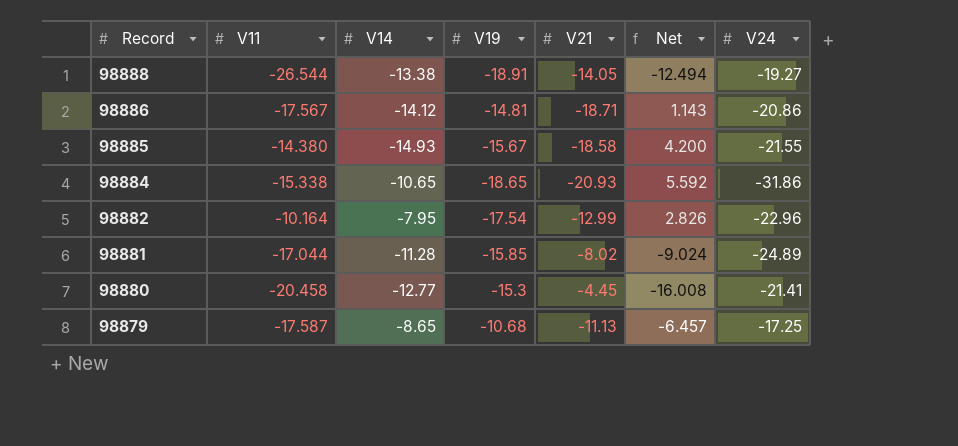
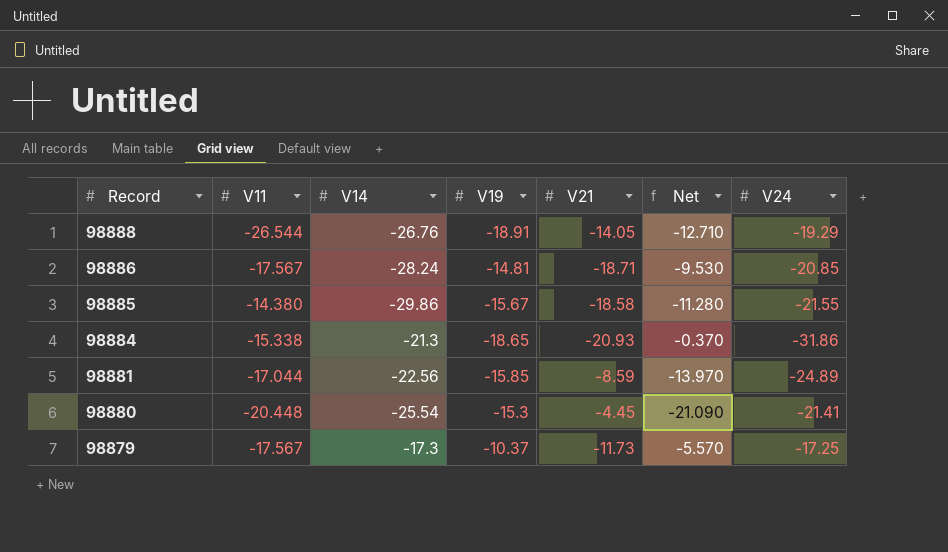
column Net | formula: [V11] - [V21] -> [V14] - [V21]
row 98882: -10.164 | -7.95 | -17.54 | -12.99 | 2.826 | -22.96 -> none
98888 | V14: -13.38 -> -26.76
98888 | V24: -19.27 -> -19.29
98886 | V14: -14.12 -> -28.24
98886 | V24: -20.86 -> -20.85
98885 | V14: -14.93 -> -29.86
98884 | V14: -10.65 -> -21.3
98881 | V14: -11.28 -> -22.56
98881 | V21: -8.02 -> -8.59
98880 | V11: -20.458 -> -20.448
98880 | V14: -12.77 -> -25.54
98879 | V11: -17.587 -> -17.567
98879 | V14: -8.65 -> -17.3
98879 | V19: -10.68 -> -10.37
98879 | V21: -11.13 -> -11.73

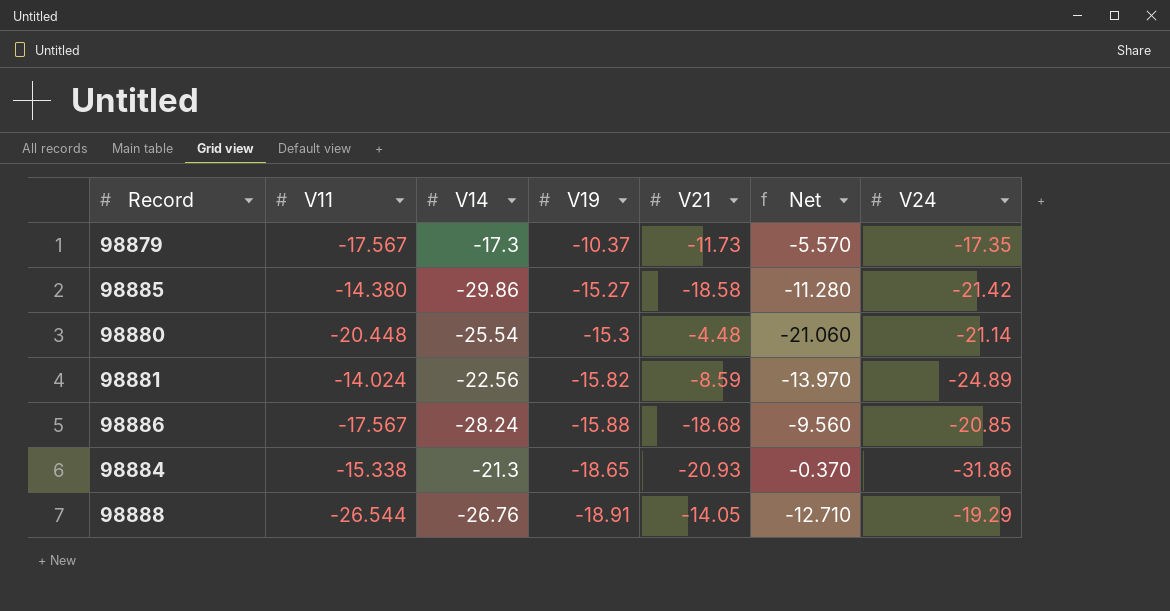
row order: Record descending -> V19 descending
98879 | V24: -17.25 -> -17.35
98885 | V19: -15.67 -> -15.27
98885 | V24: -21.55 -> -21.42
98880 | V21: -4.45 -> -4.48
98880 | Net: -21.090 -> -21.060
98880 | V24: -21.41 -> -21.14
98881 | V11: -17.044 -> -14.024
98881 | V19: -15.85 -> -15.82
98886 | V19: -14.81 -> -15.88
98886 | V21: -18.71 -> -18.68
98886 | Net: -9.530 -> -9.560

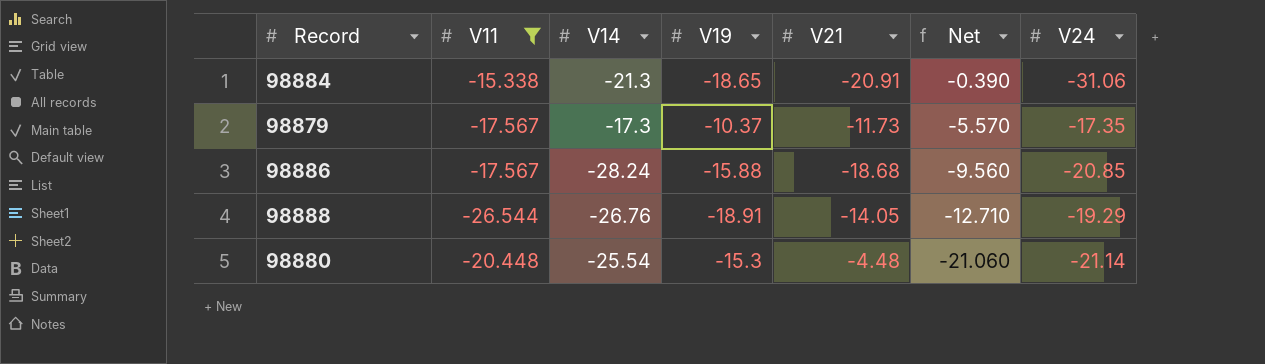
filter: none -> V11 <= -15.338
row order: V19 descending -> Net descending
98884 | V21: -20.93 -> -20.91
98884 | Net: -0.370 -> -0.390
98884 | V24: -31.86 -> -31.06

